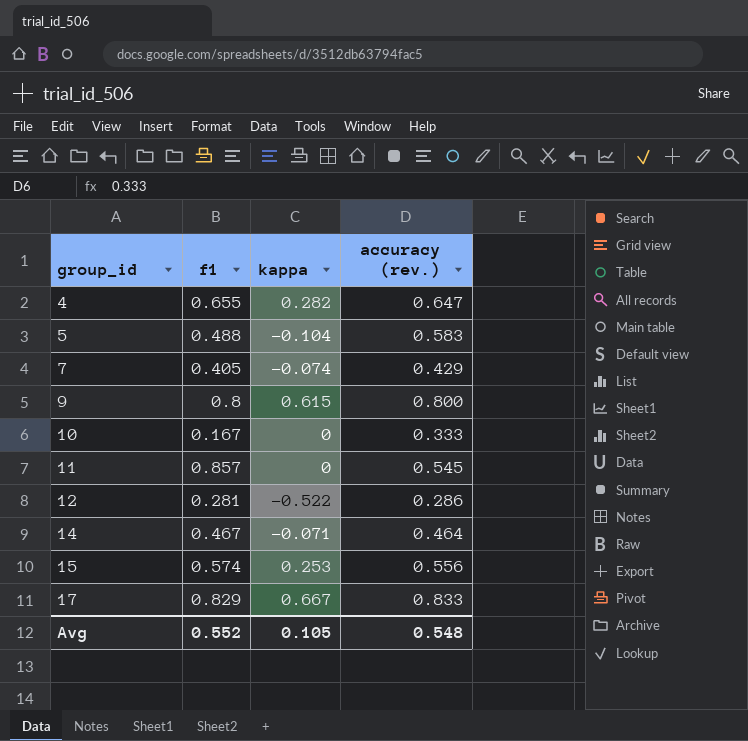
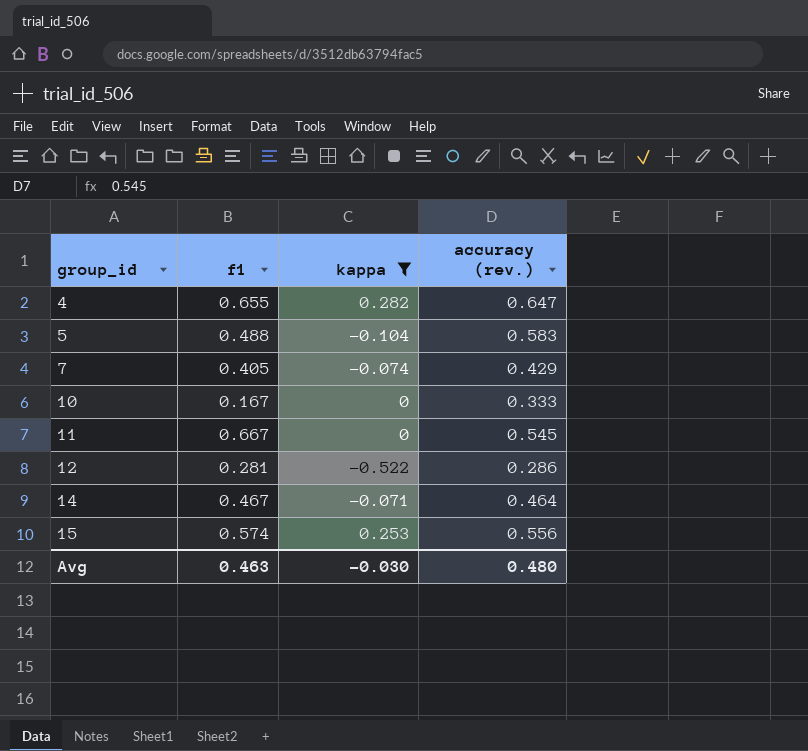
filter: none -> kappa <= 0.282
11 | f1: 0.857 -> 0.667
Avg | f1: 0.552 -> 0.463
Avg | kappa: 0.105 -> -0.030
Avg | accuracy (rev.): 0.548 -> 0.480

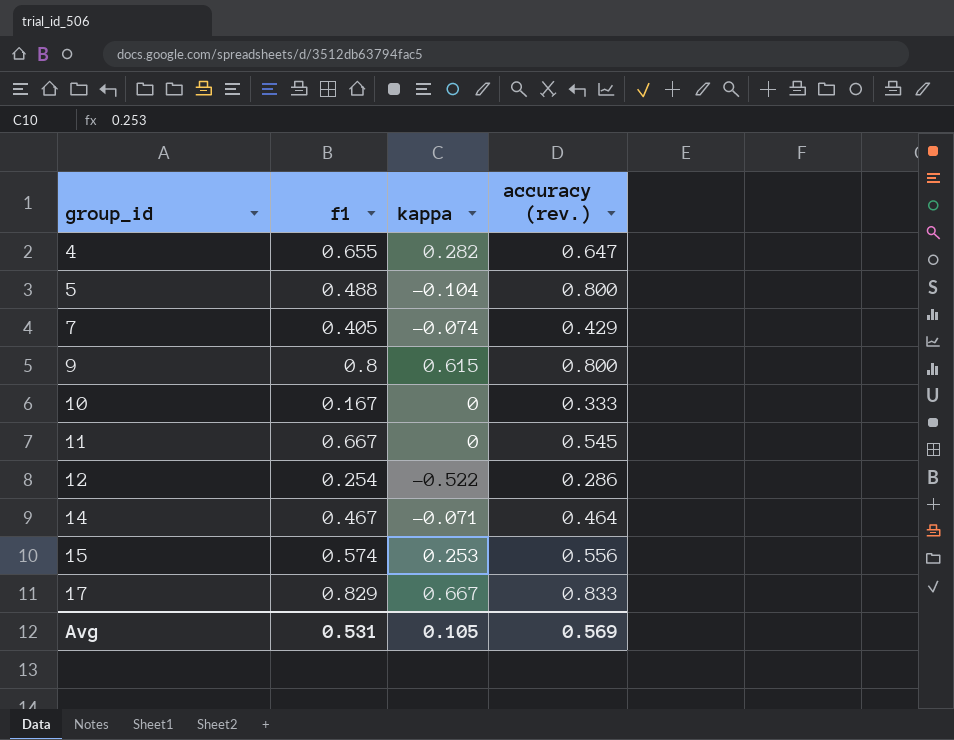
filter: kappa <= 0.282 -> none
5 | accuracy (rev.): 0.583 -> 0.800
12 | f1: 0.281 -> 0.254
Avg | f1: 0.463 -> 0.531
Avg | kappa: -0.030 -> 0.105
Avg | accuracy (rev.): 0.480 -> 0.569

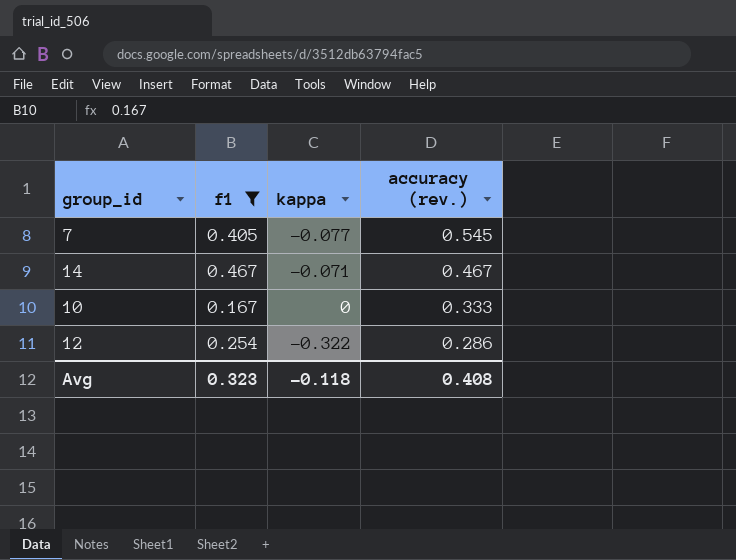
filter: none -> f1 <= 0.467
row order: group_id ascending -> accuracy (rev.) descending
7 | kappa: -0.074 -> -0.077
7 | accuracy (rev.): 0.429 -> 0.545
14 | accuracy (rev.): 0.464 -> 0.467
12 | kappa: -0.522 -> -0.322
Avg | f1: 0.531 -> 0.323
Avg | kappa: 0.105 -> -0.118
Avg | accuracy (rev.): 0.569 -> 0.408

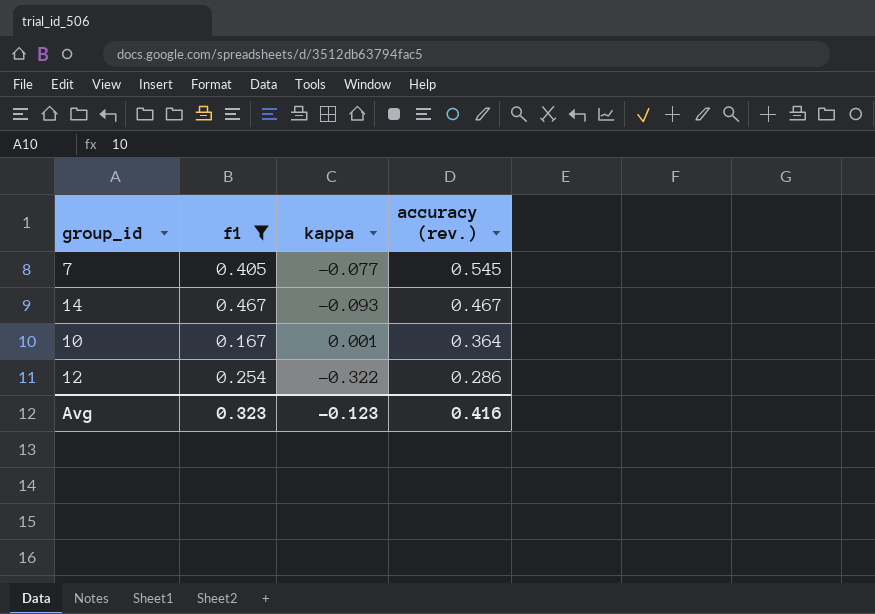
14 | kappa: -0.071 -> -0.093
10 | kappa: 0 -> 0.001
10 | accuracy (rev.): 0.333 -> 0.364
Avg | kappa: -0.118 -> -0.123
Avg | accuracy (rev.): 0.408 -> 0.416

